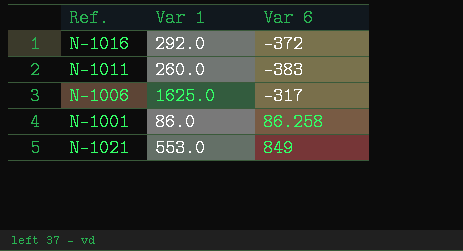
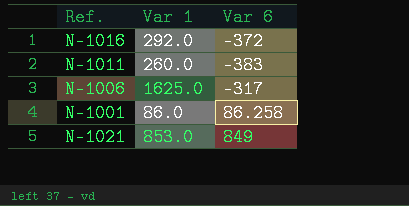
N-1021 | Var 1: 553.0 -> 853.0

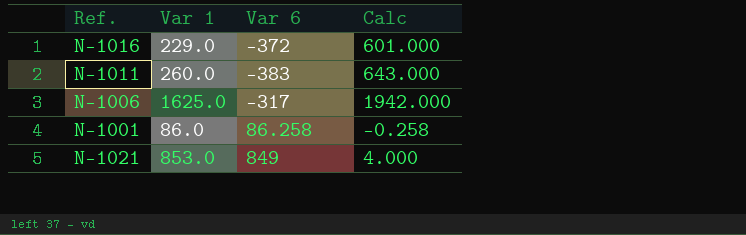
column Calc | formula: none -> [Var 1] - [Var 6]
N-1016 | Var 1: 292.0 -> 229.0

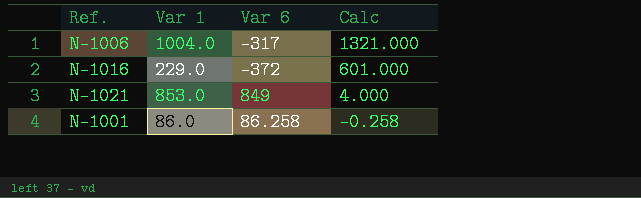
row order: none -> Calc descending
row N-1011: 260.0 | -383 | 643.000 -> none
N-1006 | Var 1: 1625.0 -> 1004.0
N-1006 | Calc: 1942.000 -> 1321.000

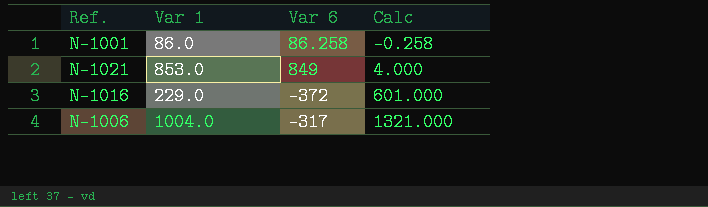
row order: Calc descending -> Calc ascending

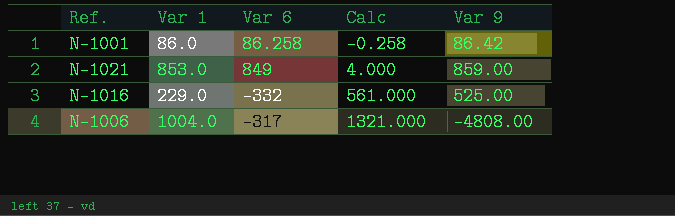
column Var 9 | position: none -> 5
N-1016 | Var 6: -372 -> -332
N-1016 | Calc: 601.000 -> 561.000

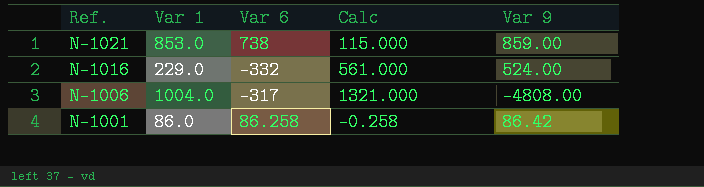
row order: Calc ascending -> Ref. descending
N-1021 | Var 6: 849 -> 738
N-1021 | Calc: 4.000 -> 115.000
N-1016 | Var 9: 525.00 -> 524.00

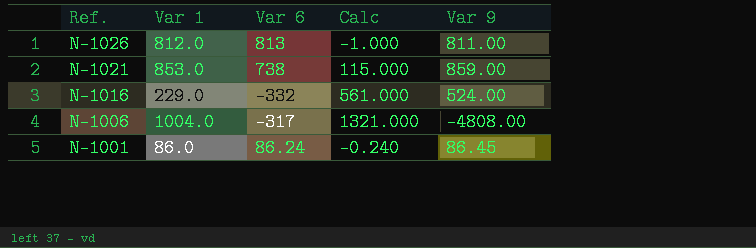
row N-1026: none -> 812.0 | 813 | -1.000 | 811.00
N-1001 | Var 6: 86.258 -> 86.24
N-1001 | Calc: -0.258 -> -0.240
N-1001 | Var 9: 86.42 -> 86.45

